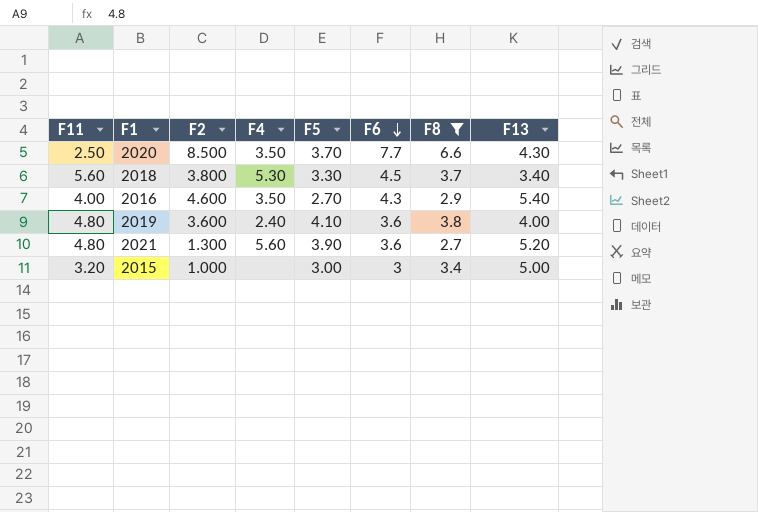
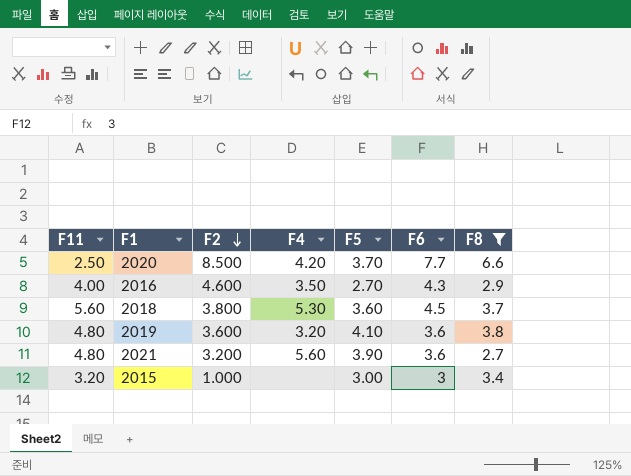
row order: F6 descending -> F2 descending
column F13 | position: 8 -> none
2020 | F4: 3.50 -> 4.20
2018 | F5: 3.30 -> 3.60
2019 | F4: 2.40 -> 3.20
2021 | F2: 1.300 -> 3.200

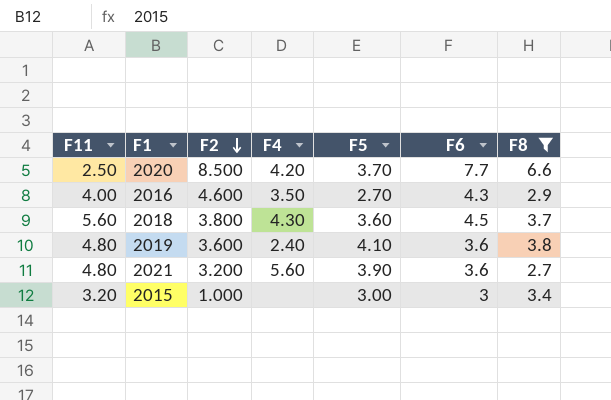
2018 | F4: 5.30 -> 4.30
2019 | F4: 3.20 -> 2.40

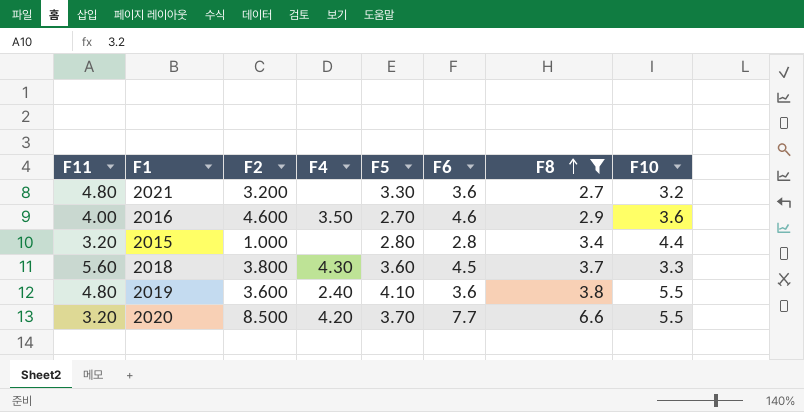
row order: F2 descending -> F8 ascending
column F10 | position: none -> 8
2021 | F4: 5.60 -> none
2021 | F5: 3.90 -> 3.30
2016 | F6: 4.3 -> 4.6
2015 | F5: 3.00 -> 2.80
2015 | F6: 3 -> 2.8
2020 | F11: 2.50 -> 3.20

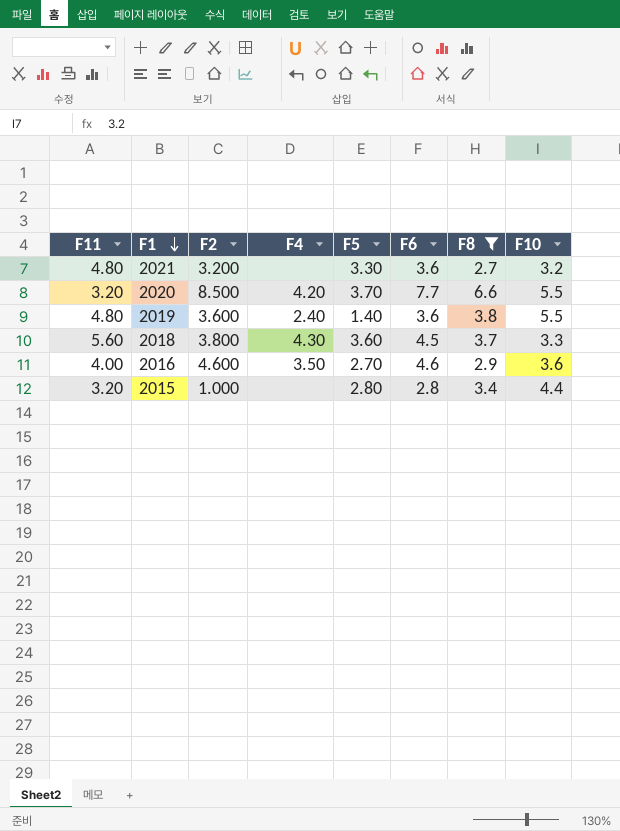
row order: F8 ascending -> F1 descending
2019 | F5: 4.10 -> 1.40

